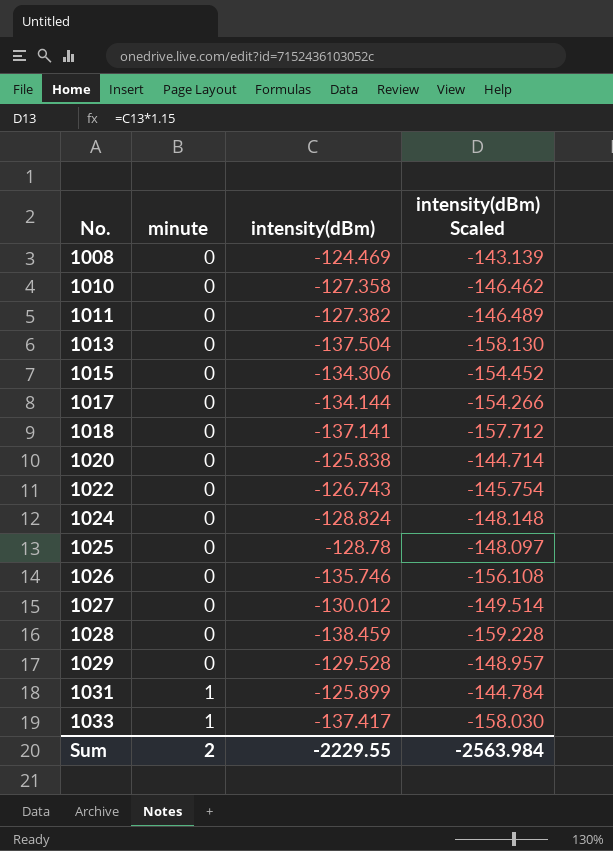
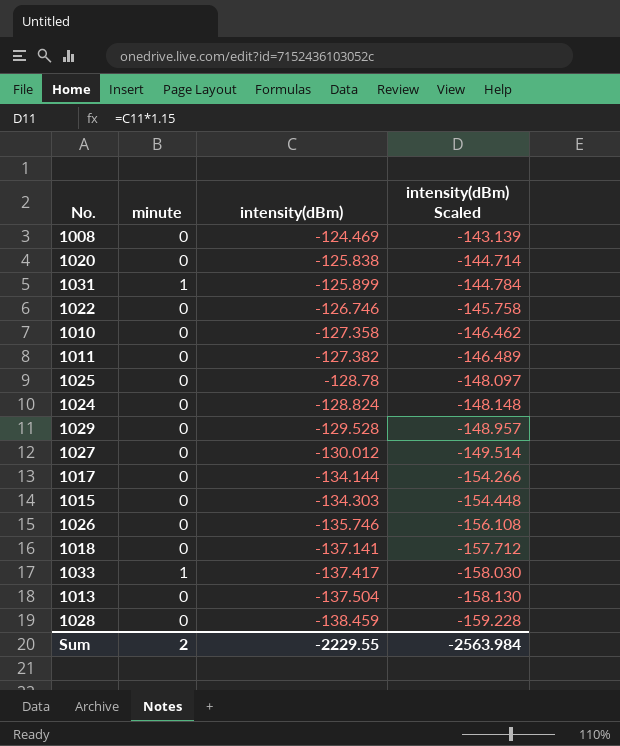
row order: No. ascending -> intensity(dBm) descending
1022 | intensity(dBm): -126.743 -> -126.746
1022 | intensity(dBm) Scaled: -145.754 -> -145.758
1015 | intensity(dBm): -134.306 -> -134.303
1015 | intensity(dBm) Scaled: -154.452 -> -154.448

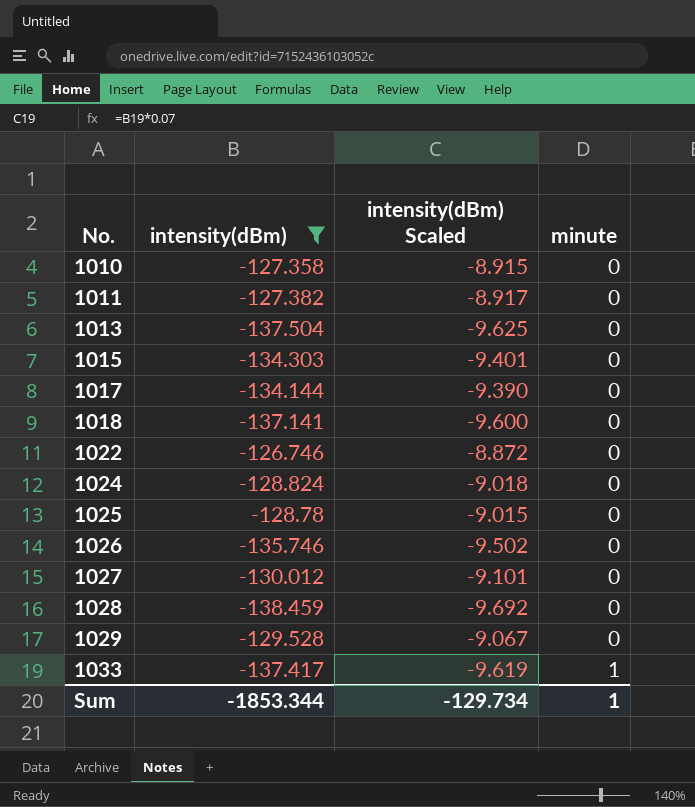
filter: none -> intensity(dBm) <= -126.746
row order: intensity(dBm) descending -> No. ascending
column intensity(dBm) Scaled | formula: [intensity(dBm)] * 1.15 -> [intensity(dBm)] * 0.07
column minute | position: 2 -> 4
Sum | intensity(dBm): -2229.55 -> -1853.344
Sum | intensity(dBm) Scaled: -2563.984 -> -129.734
Sum | minute: 2 -> 1

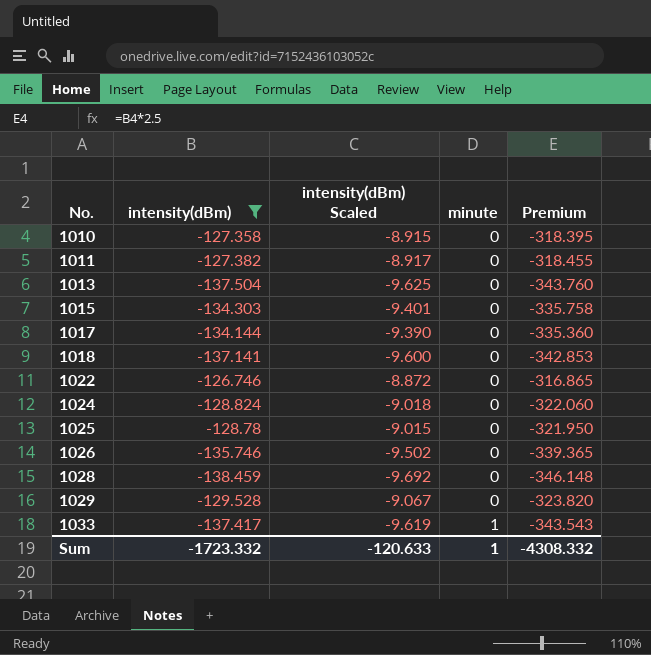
column Premium | formula: none -> [intensity(dBm)] * 2.5
row 1027: -130.012 | -9.101 | 0 -> none
Sum | intensity(dBm): -1853.344 -> -1723.332
Sum | intensity(dBm) Scaled: -129.734 -> -120.633

